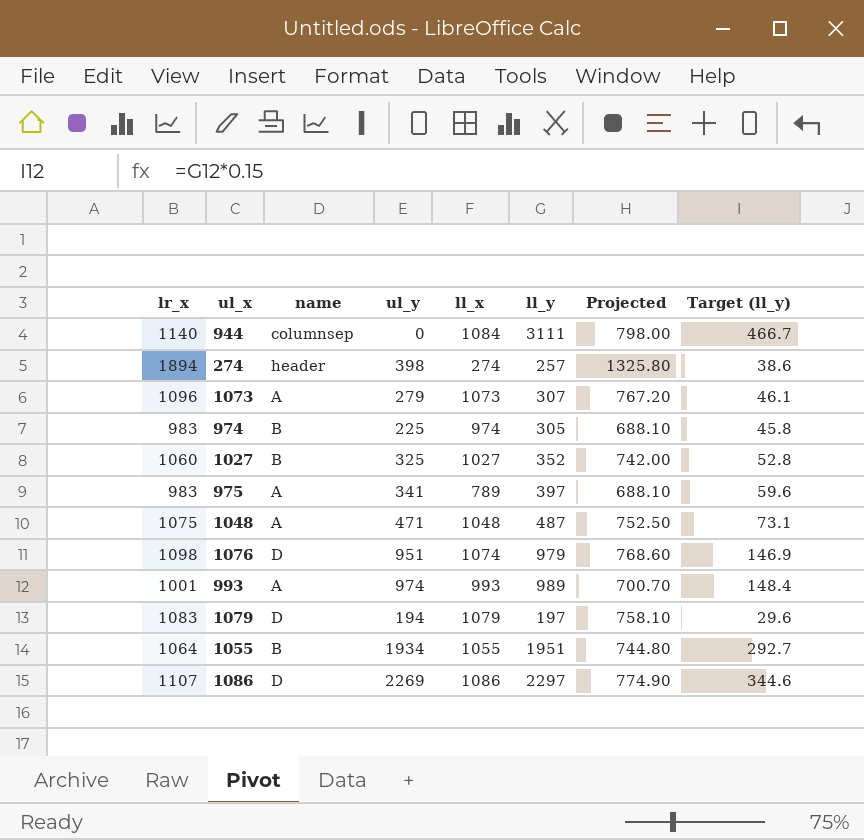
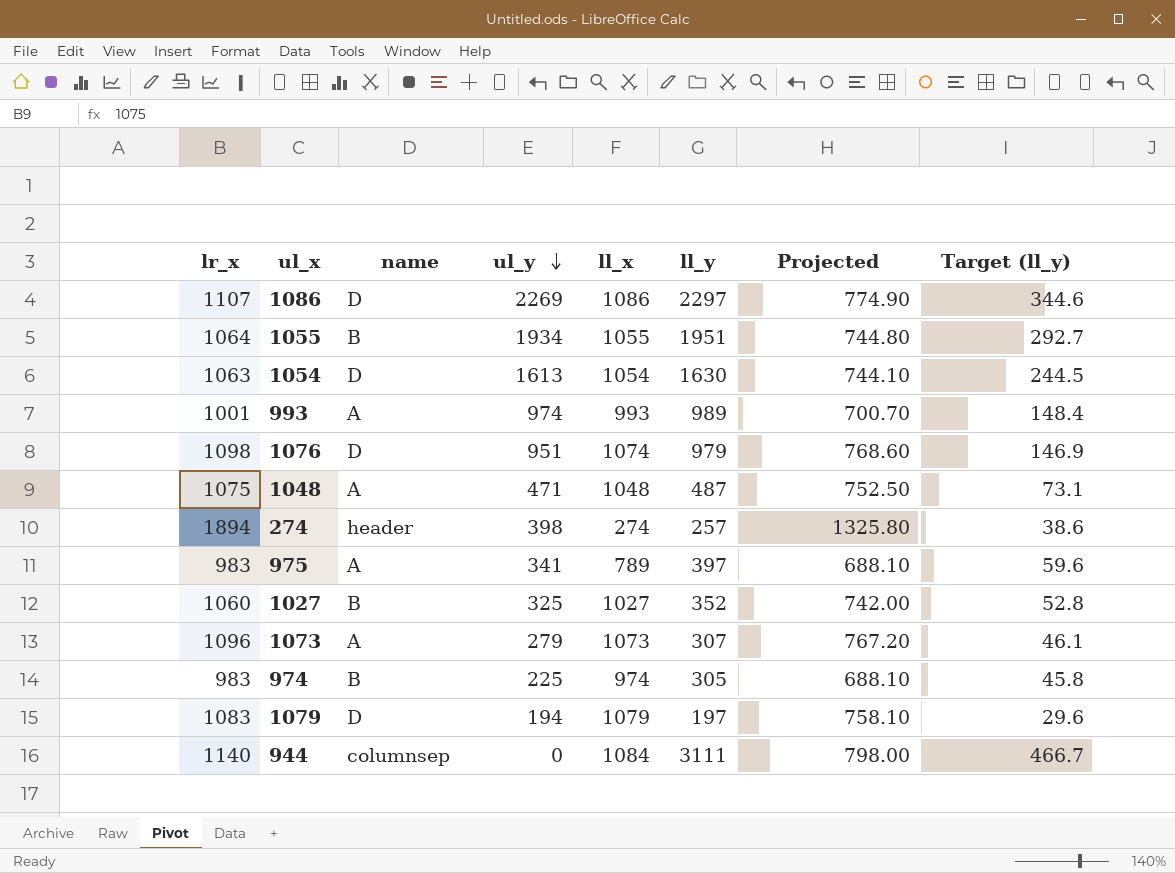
row order: none -> ul_y descending
row 1054: none -> 1063 | D | 1613 | 1054 | 1630 | 744.10 | 244.5

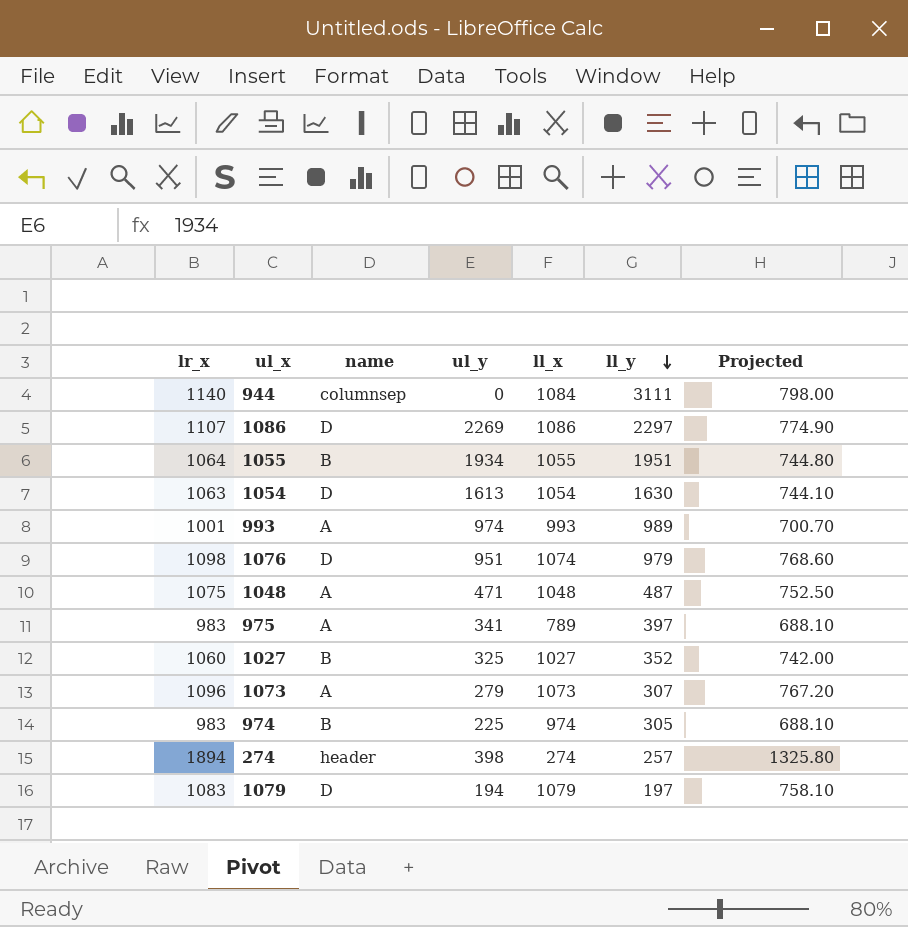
row order: ul_y descending -> ll_y descending
column Target (ll_y) | formula: [ll_y] * 0.15 -> none

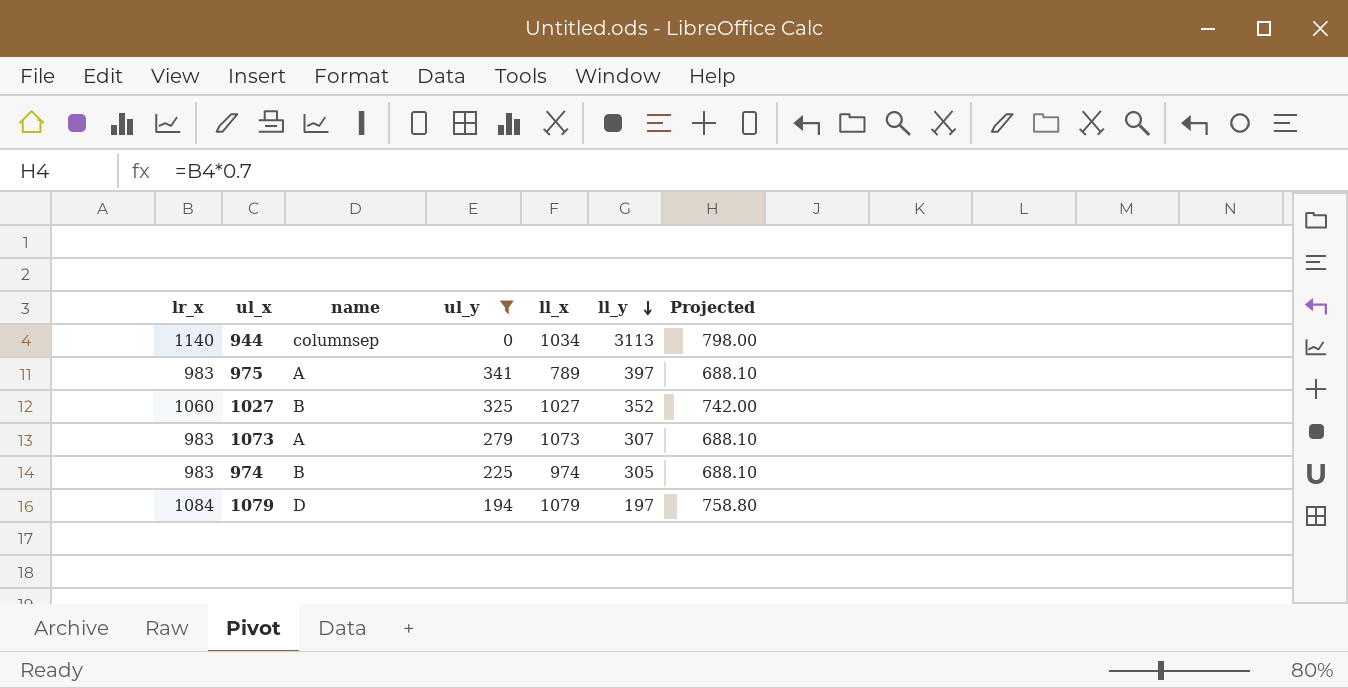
filter: none -> ul_y <= 341
944 | ll_x: 1084 -> 1034
944 | ll_y: 3111 -> 3113
1073 | lr_x: 1096 -> 983
1073 | Projected: 767.20 -> 688.10
1079 | lr_x: 1083 -> 1084
1079 | Projected: 758.10 -> 758.80

